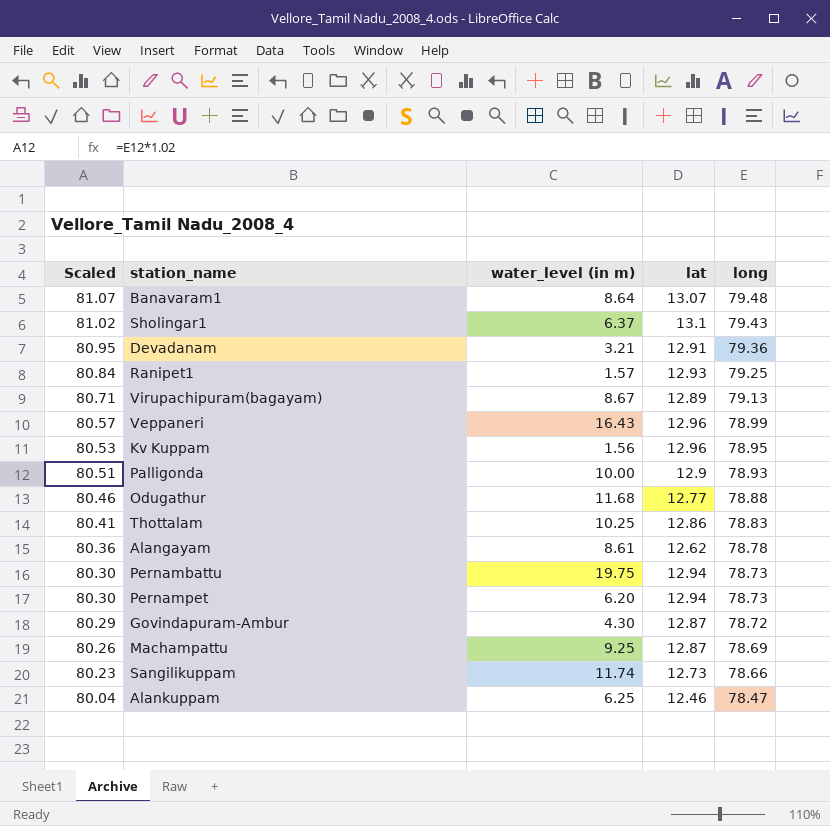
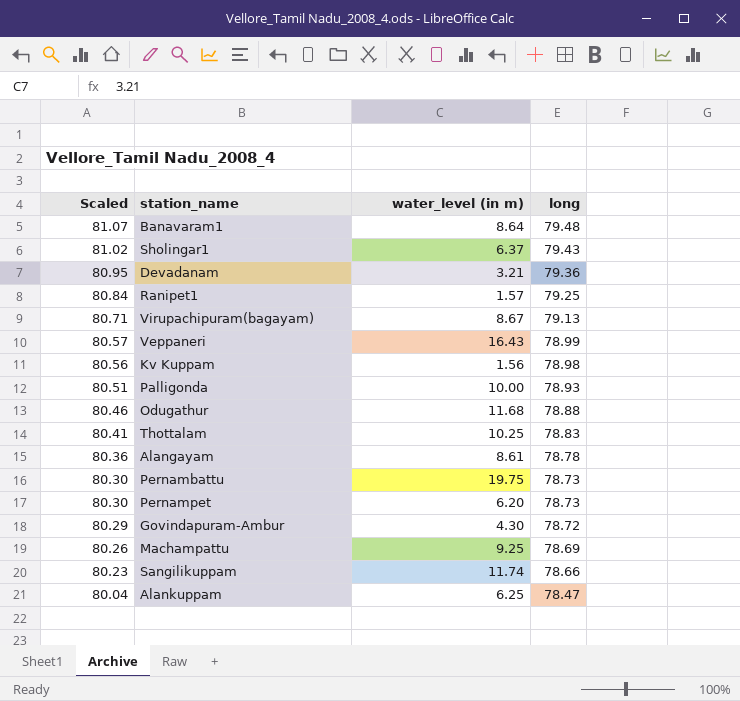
column lat | position: 4 -> none
Kv Kuppam | Scaled: 80.53 -> 80.56
Kv Kuppam | long: 78.95 -> 78.98

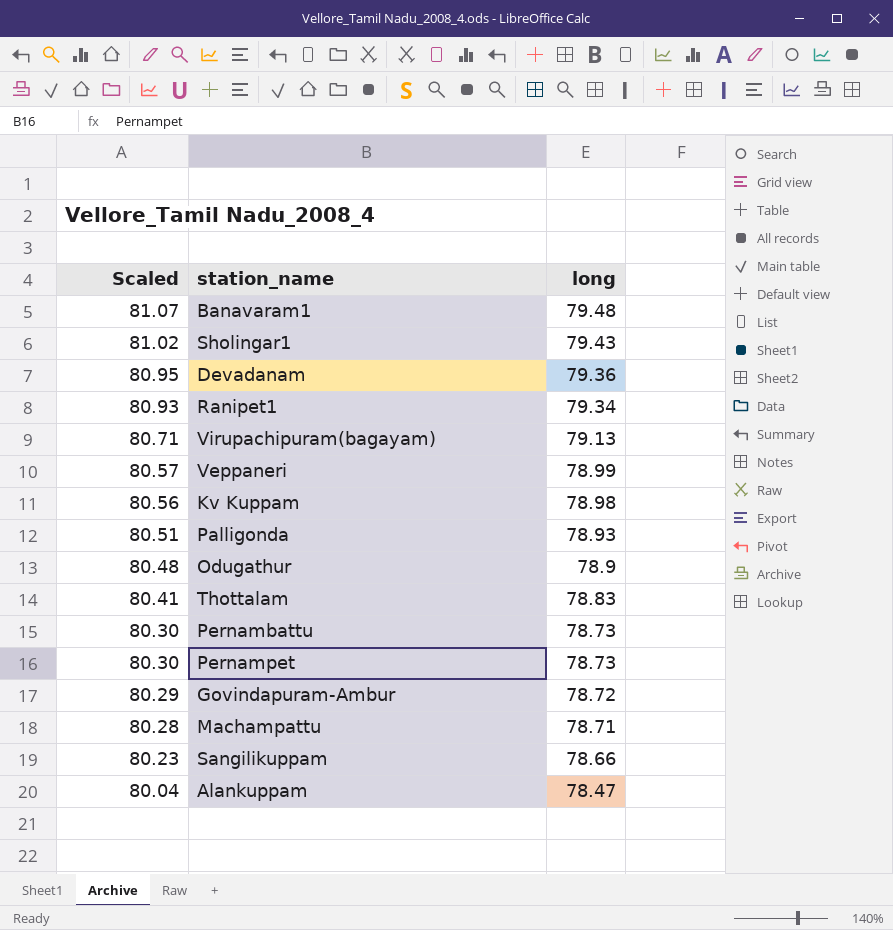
column water_level (in m) | position: 3 -> none
row Alangayam: 80.36 | 8.61 | 78.78 -> none
Ranipet1 | Scaled: 80.84 -> 80.93
Ranipet1 | long: 79.25 -> 79.34
Odugathur | Scaled: 80.46 -> 80.48
Odugathur | long: 78.88 -> 78.9
Machampattu | Scaled: 80.26 -> 80.28
Machampattu | long: 78.69 -> 78.71

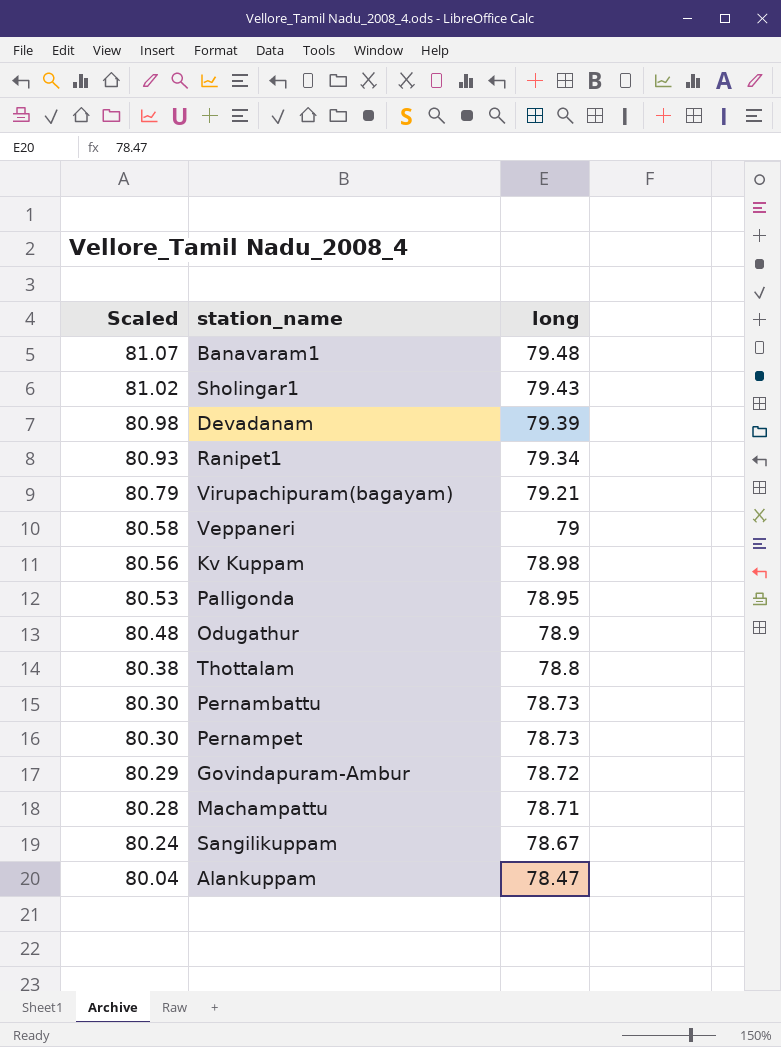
Devadanam | Scaled: 80.95 -> 80.98
Devadanam | long: 79.36 -> 79.39
Virupachipuram(bagayam) | Scaled: 80.71 -> 80.79
Virupachipuram(bagayam) | long: 79.13 -> 79.21
Veppaneri | Scaled: 80.57 -> 80.58
Veppaneri | long: 78.99 -> 79
Palligonda | Scaled: 80.51 -> 80.53
Palligonda | long: 78.93 -> 78.95
Thottalam | Scaled: 80.41 -> 80.38
Thottalam | long: 78.83 -> 78.8
Sangilikuppam | Scaled: 80.23 -> 80.24
Sangilikuppam | long: 78.66 -> 78.67

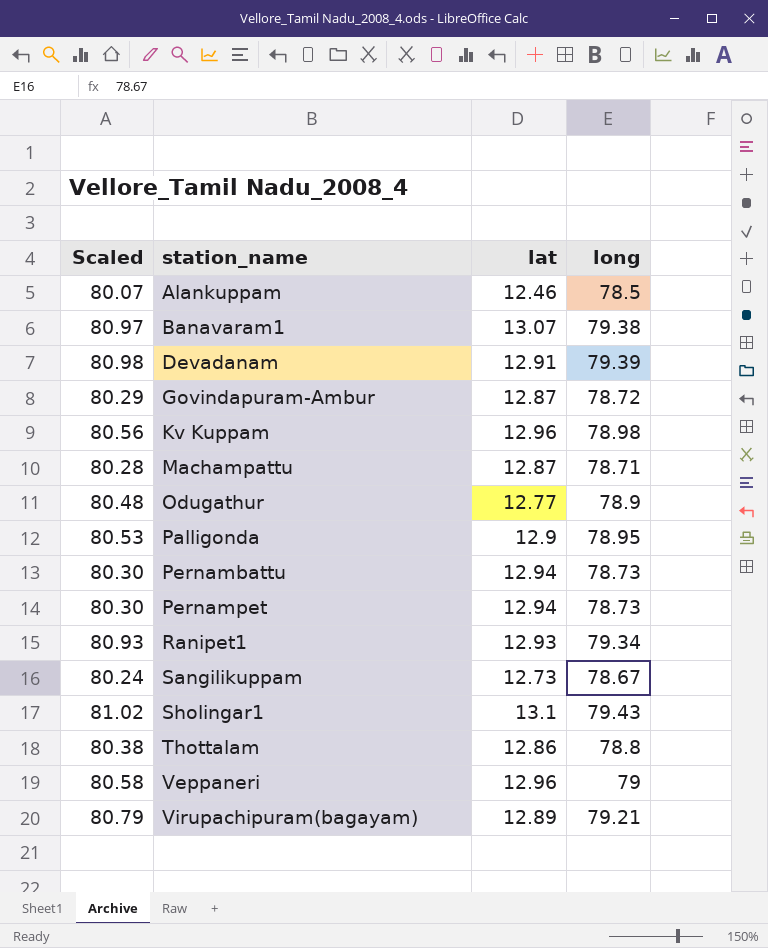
row order: Scaled descending -> station_name ascending
column lat | position: none -> 3
Alankuppam | Scaled: 80.04 -> 80.07
Alankuppam | long: 78.47 -> 78.5
Banavaram1 | Scaled: 81.07 -> 80.97
Banavaram1 | long: 79.48 -> 79.38

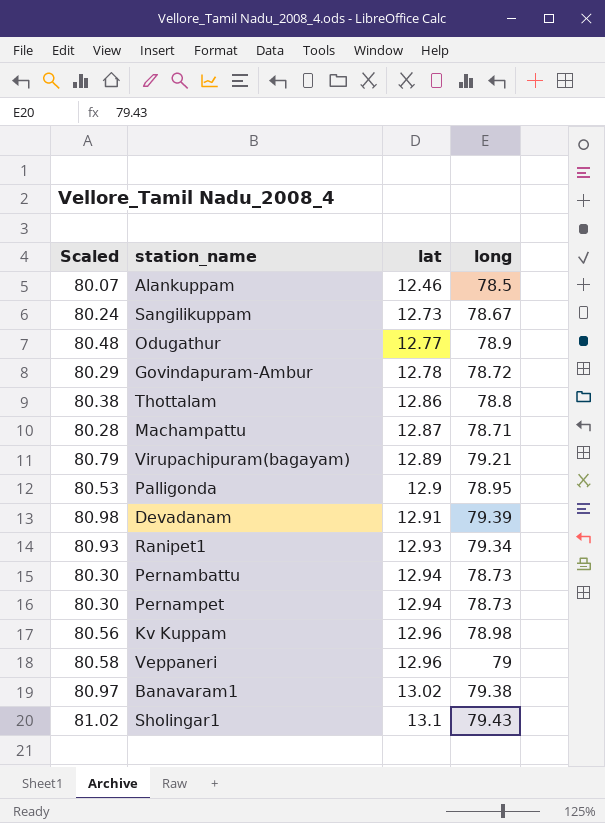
row order: station_name ascending -> lat ascending
Govindapuram-Ambur | lat: 12.87 -> 12.78
Banavaram1 | lat: 13.07 -> 13.02

